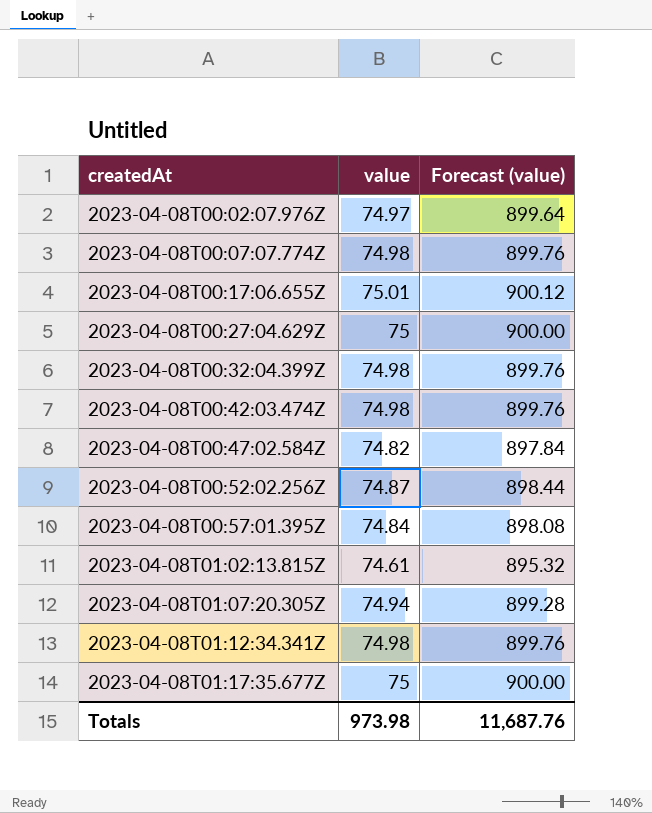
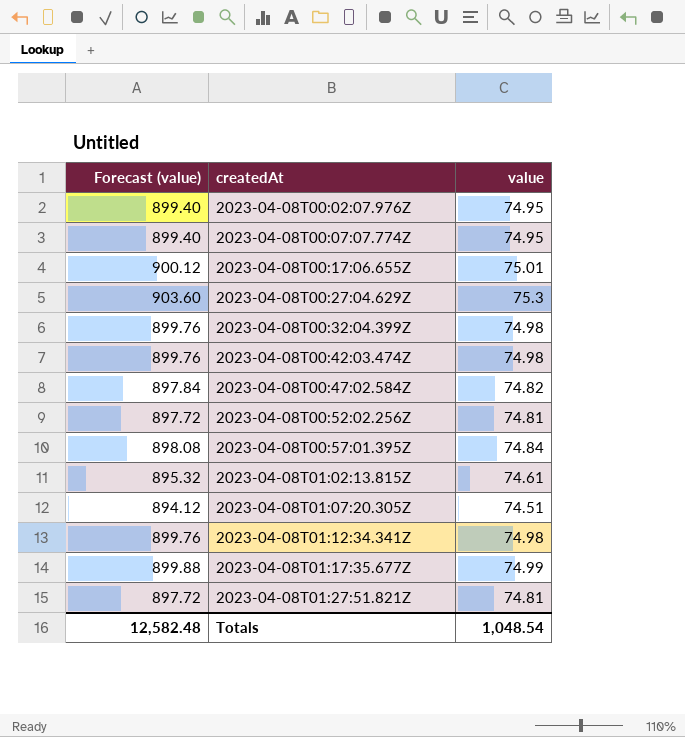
column Forecast (value) | position: 3 -> 1
2023-04-08T00:02:07.976Z | Forecast (value): 899.64 -> 899.40
2023-04-08T00:02:07.976Z | value: 74.97 -> 74.95
2023-04-08T00:07:07.774Z | Forecast (value): 899.76 -> 899.40
2023-04-08T00:07:07.774Z | value: 74.98 -> 74.95
2023-04-08T00:27:04.629Z | Forecast (value): 900.00 -> 903.60
2023-04-08T00:27:04.629Z | value: 75 -> 75.3
2023-04-08T00:52:02.256Z | Forecast (value): 898.44 -> 897.72
2023-04-08T00:52:02.256Z | value: 74.87 -> 74.81
2023-04-08T01:07:20.305Z | Forecast (value): 899.28 -> 894.12
2023-04-08T01:07:20.305Z | value: 74.94 -> 74.51
2023-04-08T01:17:35.677Z | Forecast (value): 900.00 -> 899.88
2023-04-08T01:17:35.677Z | value: 75 -> 74.99
row 2023-04-08T01:27:51.821Z: none -> 897.72 | 74.81
Totals | Forecast (value): 11,687.76 -> 12,582.48
Totals | value: 973.98 -> 1,048.54

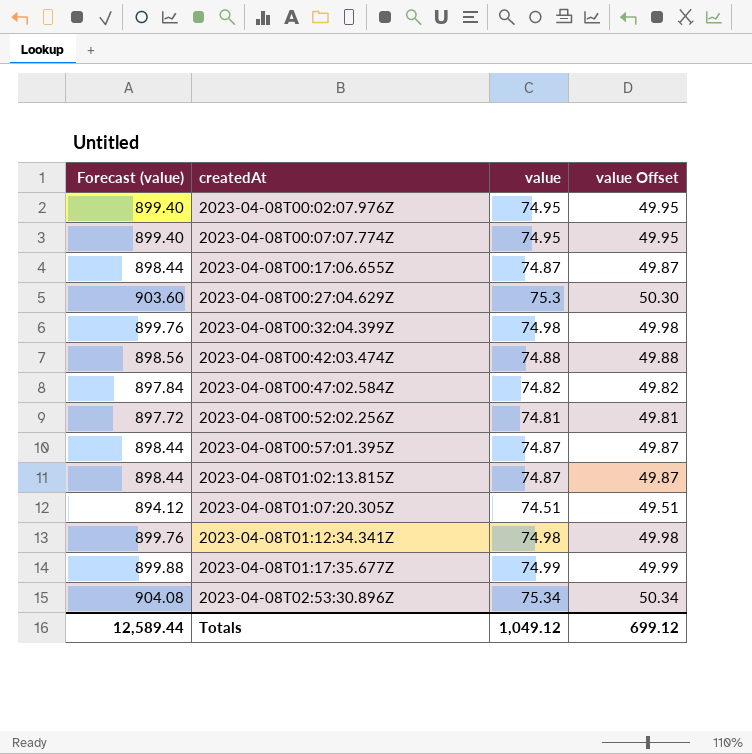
column value Offset | formula: none -> [value] - 25
row 2023-04-08T01:27:51.821Z: 897.72 | 74.81 -> none
2023-04-08T00:17:06.655Z | Forecast (value): 900.12 -> 898.44
2023-04-08T00:17:06.655Z | value: 75.01 -> 74.87
2023-04-08T00:42:03.474Z | Forecast (value): 899.76 -> 898.56
2023-04-08T00:42:03.474Z | value: 74.98 -> 74.88
2023-04-08T00:57:01.395Z | Forecast (value): 898.08 -> 898.44
2023-04-08T00:57:01.395Z | value: 74.84 -> 74.87
2023-04-08T01:02:13.815Z | Forecast (value): 895.32 -> 898.44
2023-04-08T01:02:13.815Z | value: 74.61 -> 74.87
row 2023-04-08T02:53:30.896Z: none -> 904.08 | 75.34 | 50.34
Totals | Forecast (value): 12,582.48 -> 12,589.44
Totals | value: 1,048.54 -> 1,049.12

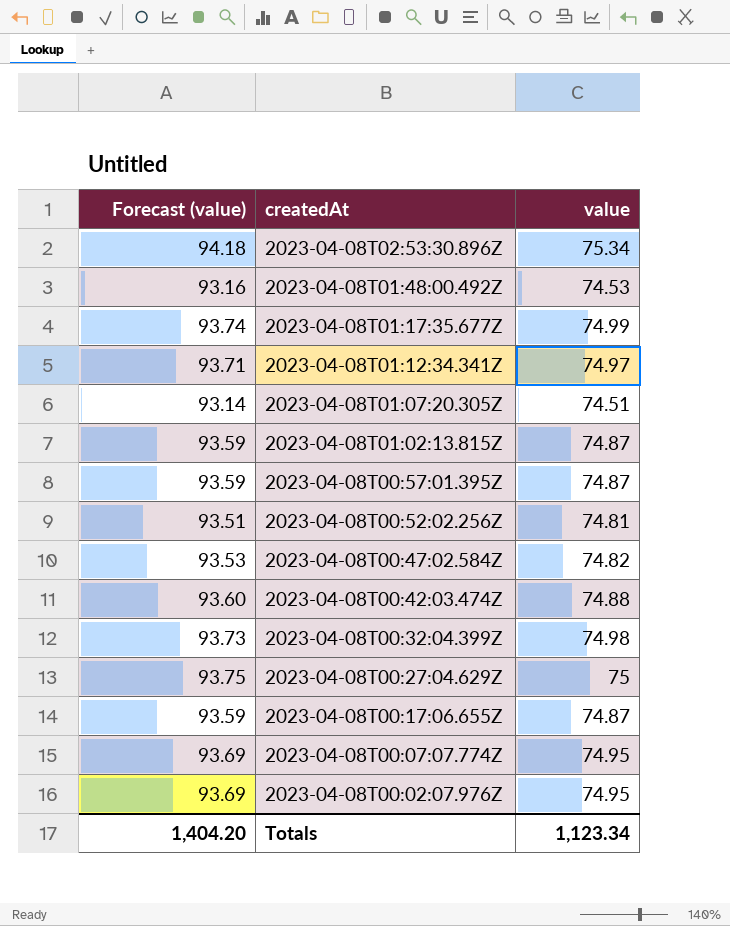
row order: createdAt ascending -> createdAt descending
column value Offset | formula: [value] - 25 -> none
column Forecast (value) | formula: [value] * 12 -> [value] * 1.25
row 2023-04-08T01:48:00.492Z: none -> 93.16 | 74.53
2023-04-08T01:12:34.341Z | value: 74.98 -> 74.97
2023-04-08T00:27:04.629Z | value: 75.3 -> 75
Totals | Forecast (value): 12,589.44 -> 1,404.20
Totals | value: 1,049.12 -> 1,123.34

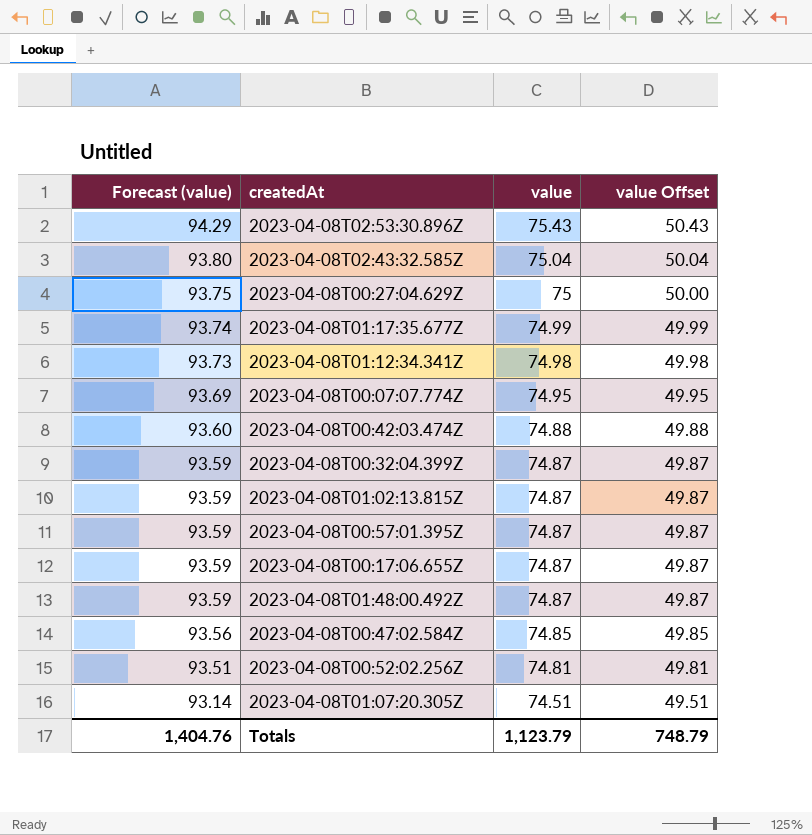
row order: createdAt descending -> Forecast (value) descending
column value Offset | formula: none -> [value] - 25
row 2023-04-08T00:02:07.976Z: 93.69 | 74.95 -> none
2023-04-08T02:53:30.896Z | Forecast (value): 94.18 -> 94.29
2023-04-08T02:53:30.896Z | value: 75.34 -> 75.43
row 2023-04-08T02:43:32.585Z: none -> 93.80 | 75.04 | 50.04
2023-04-08T01:12:34.341Z | Forecast (value): 93.71 -> 93.73
2023-04-08T01:12:34.341Z | value: 74.97 -> 74.98
2023-04-08T00:32:04.399Z | Forecast (value): 93.73 -> 93.59
2023-04-08T00:32:04.399Z | value: 74.98 -> 74.87
2023-04-08T01:48:00.492Z | Forecast (value): 93.16 -> 93.59
2023-04-08T01:48:00.492Z | value: 74.53 -> 74.87
2023-04-08T00:47:02.584Z | Forecast (value): 93.53 -> 93.56
2023-04-08T00:47:02.584Z | value: 74.82 -> 74.85
Totals | Forecast (value): 1,404.20 -> 1,404.76
Totals | value: 1,123.34 -> 1,123.79

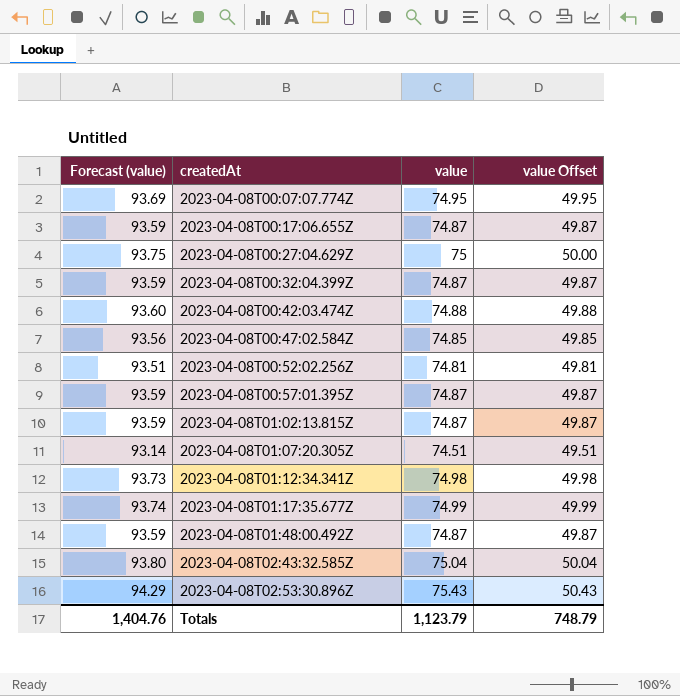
row order: Forecast (value) descending -> createdAt ascending

